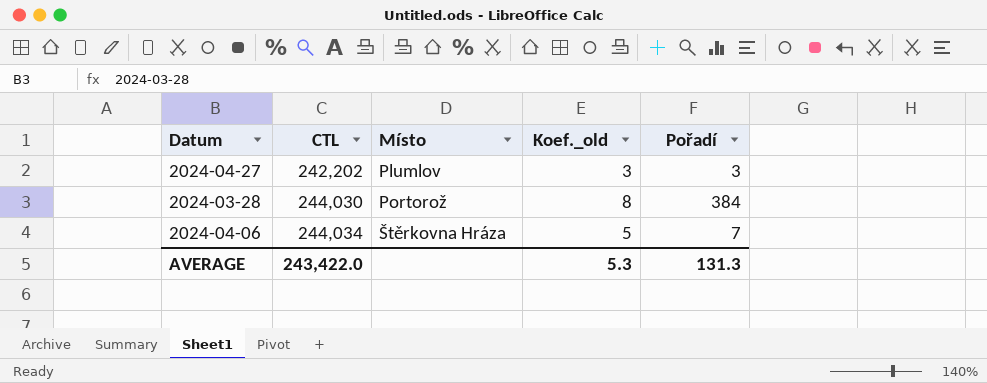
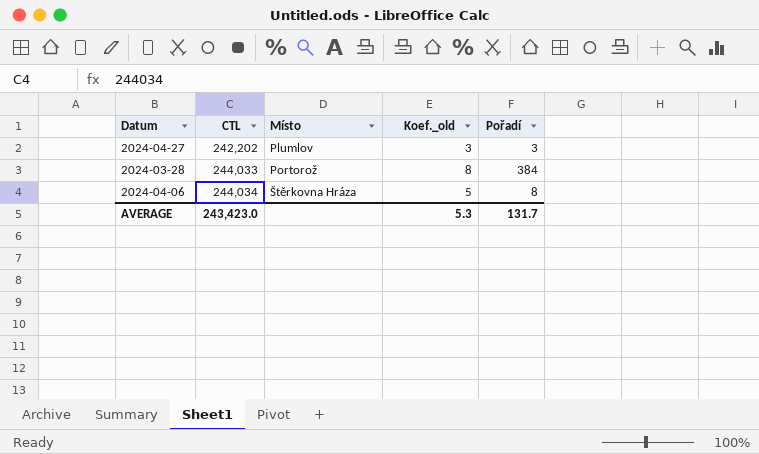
2024-03-28 | CTL: 244,030 -> 244,033
2024-04-06 | Pořadí: 7 -> 8
AVERAGE | CTL: 243,422.0 -> 243,423.0
AVERAGE | Pořadí: 131.3 -> 131.7

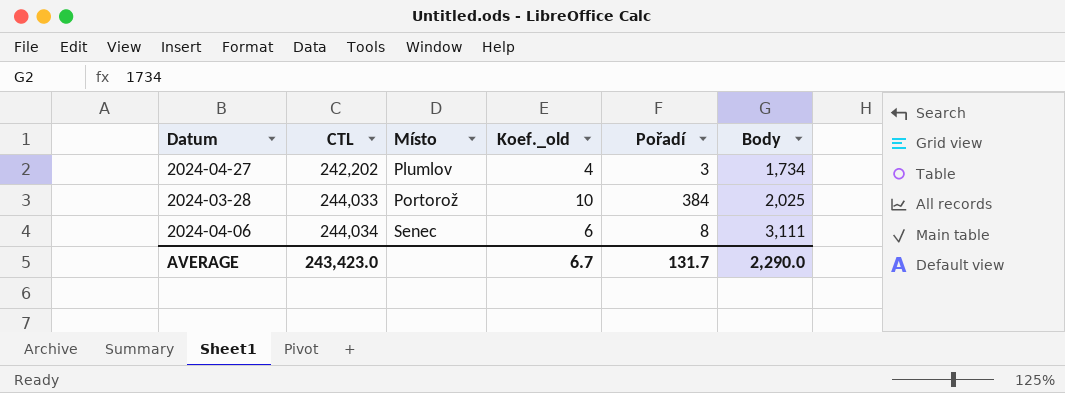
column Body | position: none -> 6
2024-04-27 | Koef._old: 3 -> 4
2024-03-28 | Koef._old: 8 -> 10
2024-04-06 | Místo: Štěrkovna Hráza -> Senec
2024-04-06 | Koef._old: 5 -> 6
AVERAGE | Koef._old: 5.3 -> 6.7

